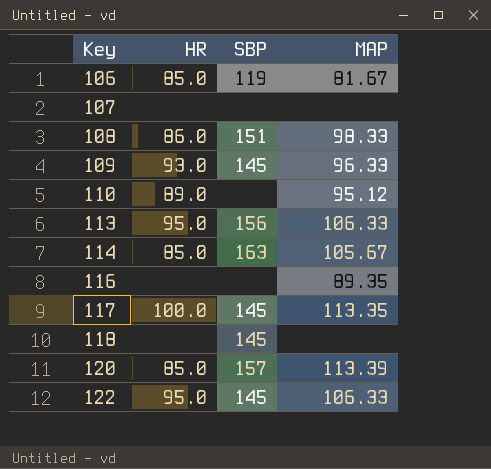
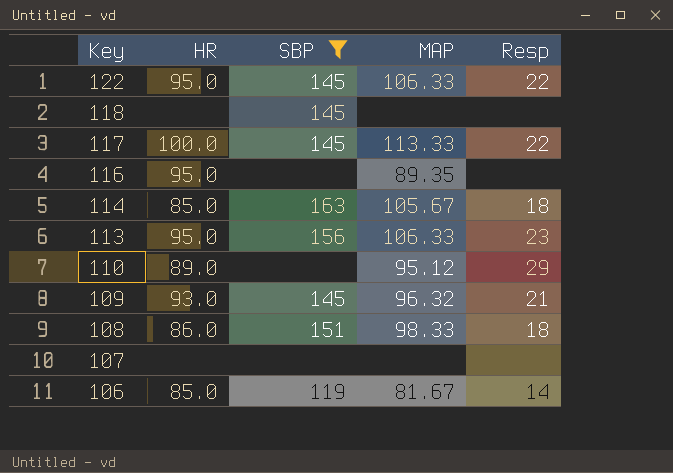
filter: none -> SBP != 157
row order: Key ascending -> Key descending
column Resp | position: none -> 5
117 | MAP: 113.35 -> 113.33
116 | HR: none -> 95.0
109 | MAP: 96.33 -> 96.32

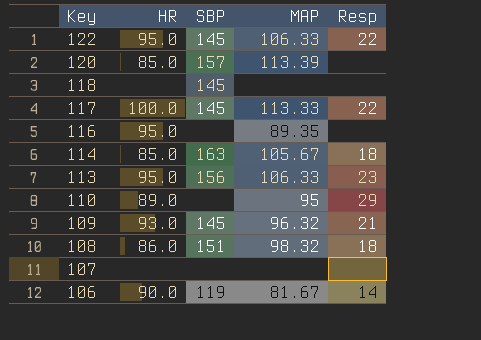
filter: SBP != 157 -> none
110 | MAP: 95.12 -> 95
108 | MAP: 98.33 -> 98.32
106 | HR: 85.0 -> 90.0

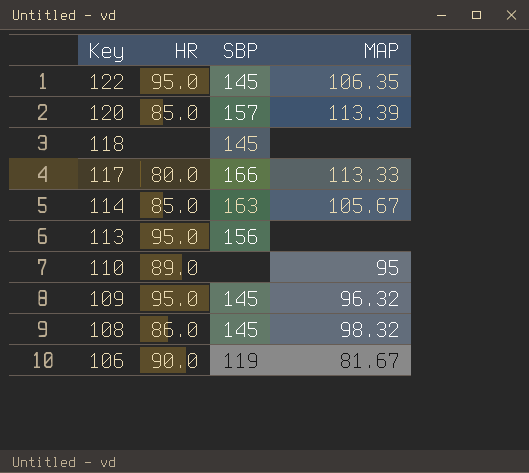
column Resp | position: 5 -> none
row 116: 95.0 | none | 89.35 | none -> none
row 107: none | none | none | none -> none
122 | MAP: 106.33 -> 106.35
117 | HR: 100.0 -> 80.0
117 | SBP: 145 -> 166
113 | MAP: 106.33 -> none
109 | HR: 93.0 -> 95.0
108 | SBP: 151 -> 145

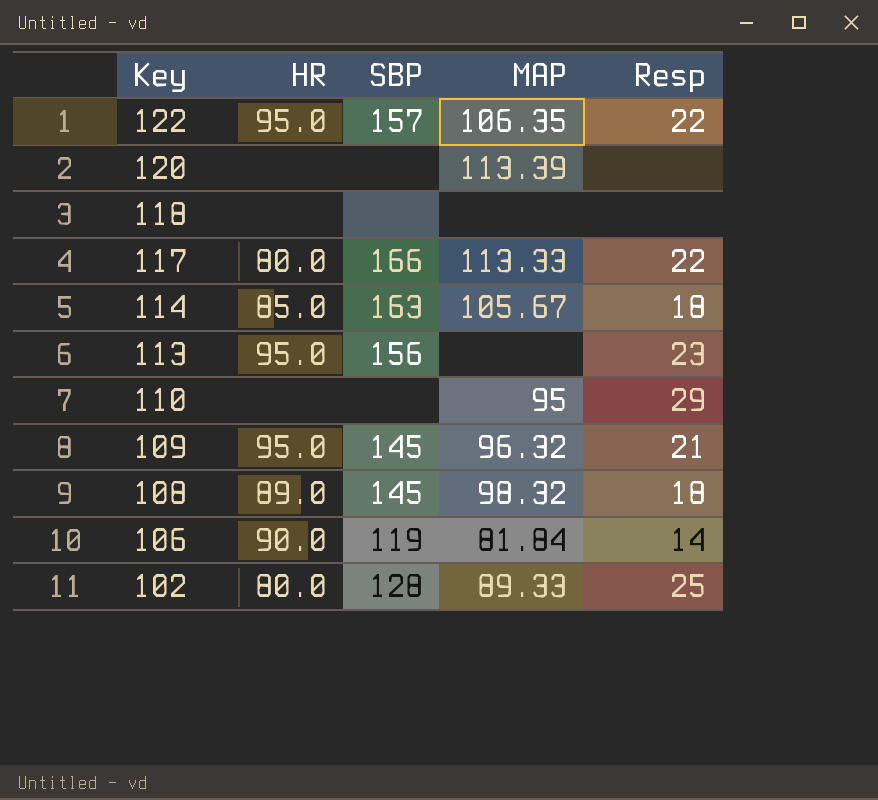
column Resp | position: none -> 5
122 | SBP: 145 -> 157
120 | HR: 85.0 -> none
120 | SBP: 157 -> none
118 | SBP: 145 -> none
110 | HR: 89.0 -> none
108 | HR: 86.0 -> 89.0
106 | MAP: 81.67 -> 81.84
row 102: none -> 80.0 | 128 | 89.33 | 25

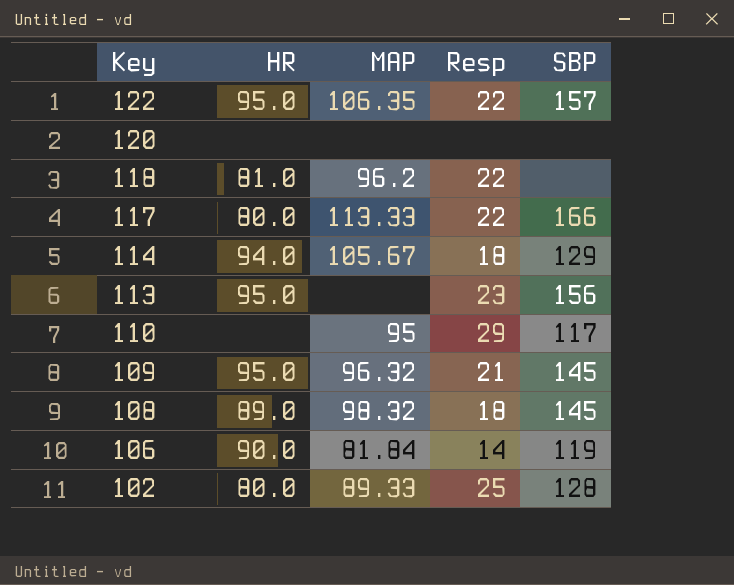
column SBP | position: 3 -> 5
120 | MAP: 113.39 -> none
118 | HR: none -> 81.0
118 | MAP: none -> 96.2
118 | Resp: none -> 22
114 | HR: 85.0 -> 94.0
114 | SBP: 163 -> 129
110 | SBP: none -> 117

